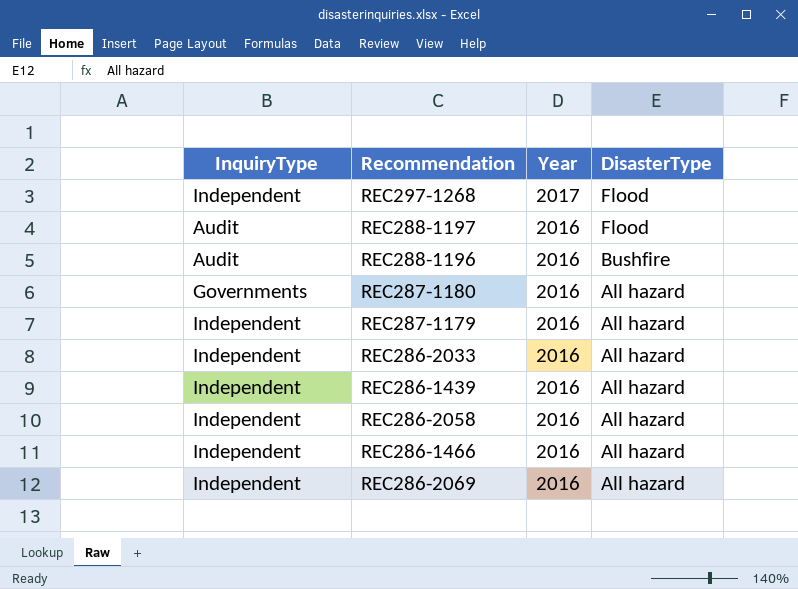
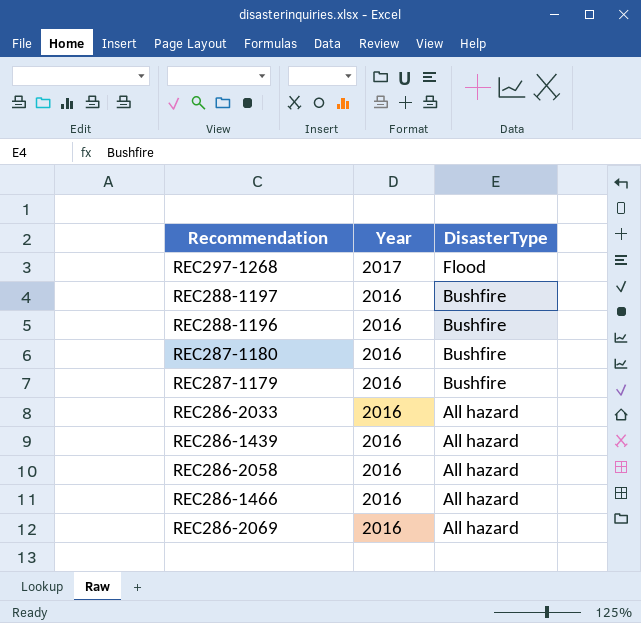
column InquiryType | position: 1 -> none
REC288-1197 | DisasterType: Flood -> Bushfire
REC287-1180 | DisasterType: All hazard -> Bushfire
REC287-1179 | DisasterType: All hazard -> Bushfire

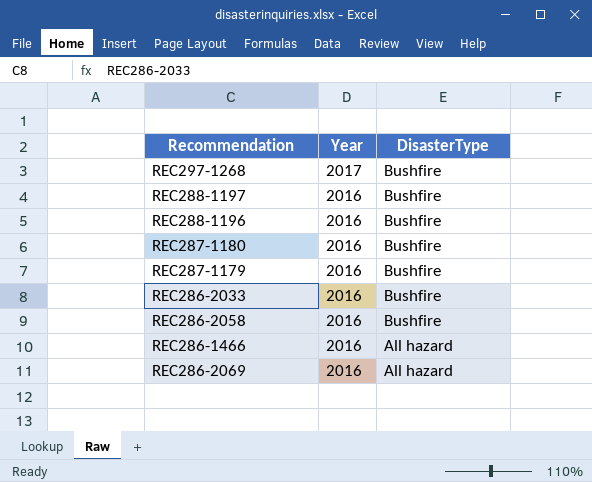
row REC286-1439: 2016 | All hazard -> none
REC297-1268 | DisasterType: Flood -> Bushfire
REC286-2033 | DisasterType: All hazard -> Bushfire
REC286-2058 | DisasterType: All hazard -> Bushfire

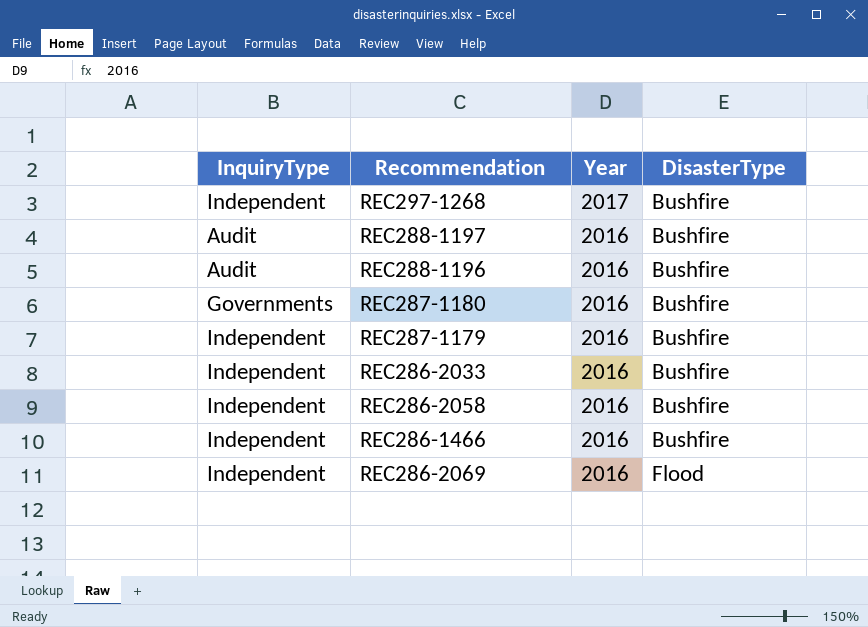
column InquiryType | position: none -> 1
REC286-1466 | DisasterType: All hazard -> Bushfire
REC286-2069 | DisasterType: All hazard -> Flood

